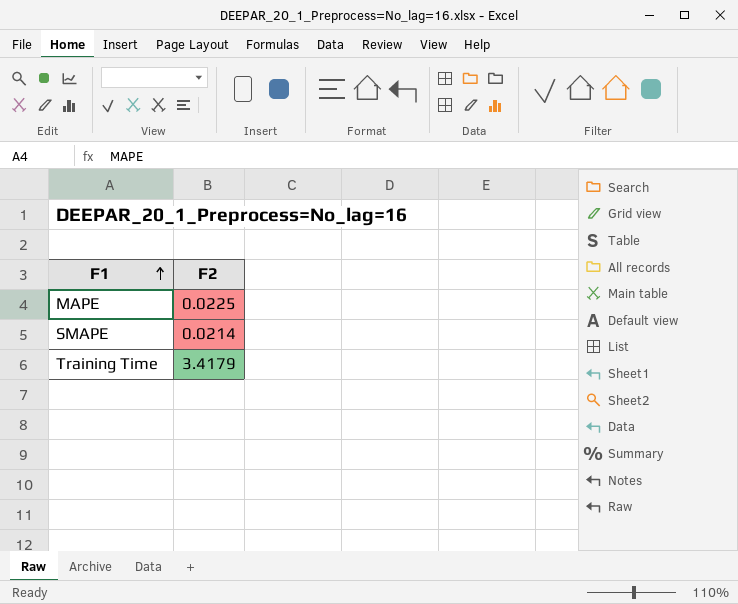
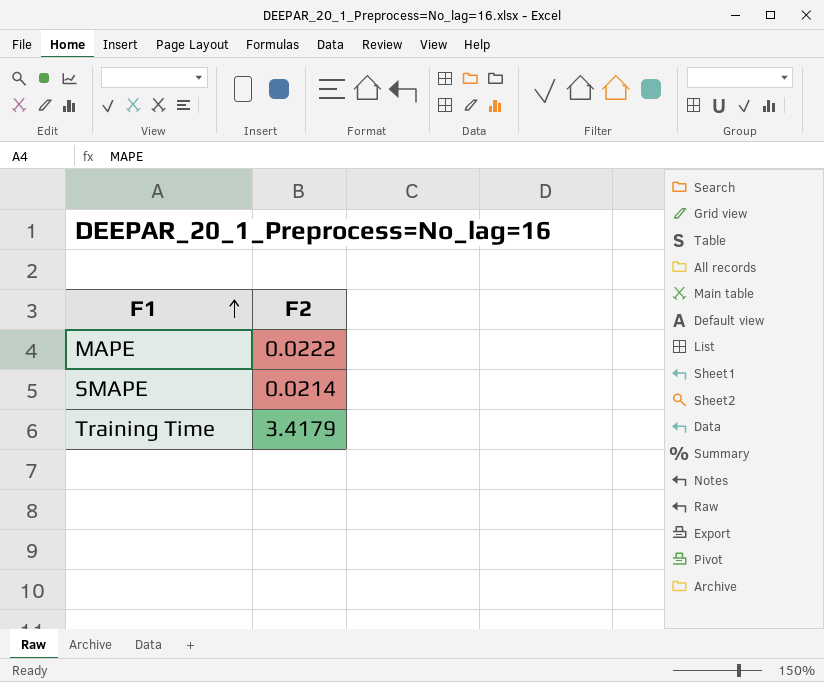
MAPE | F2: 0.0225 -> 0.0222

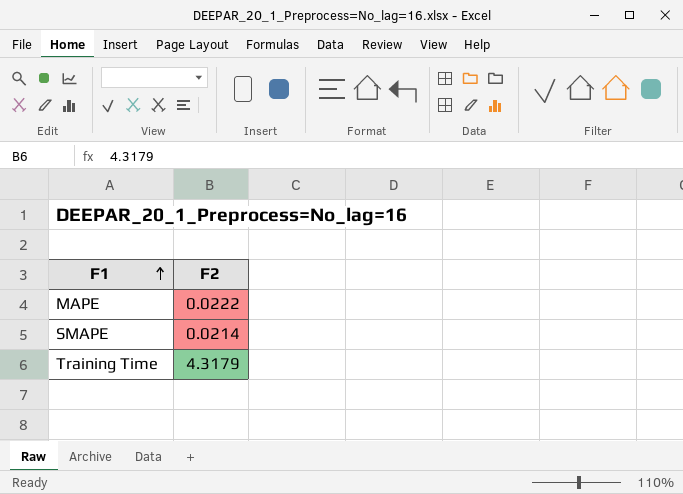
Training Time | F2: 3.4179 -> 4.3179

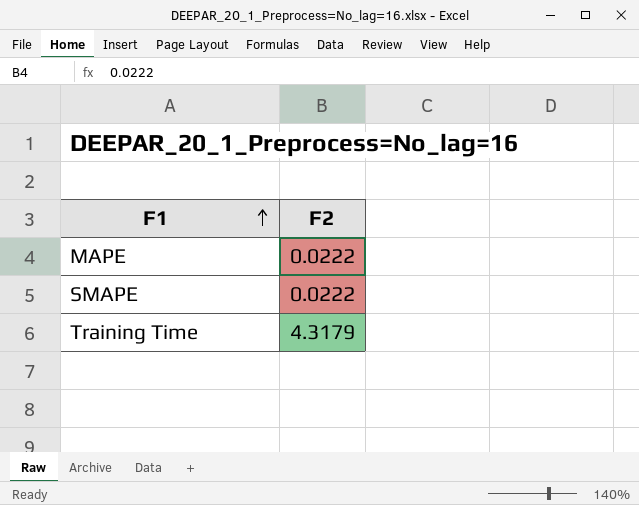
SMAPE | F2: 0.0214 -> 0.0222

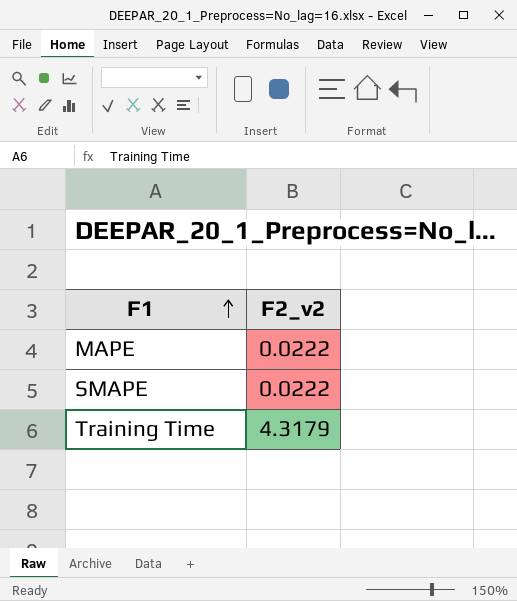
column name: F2 -> F2_v2

